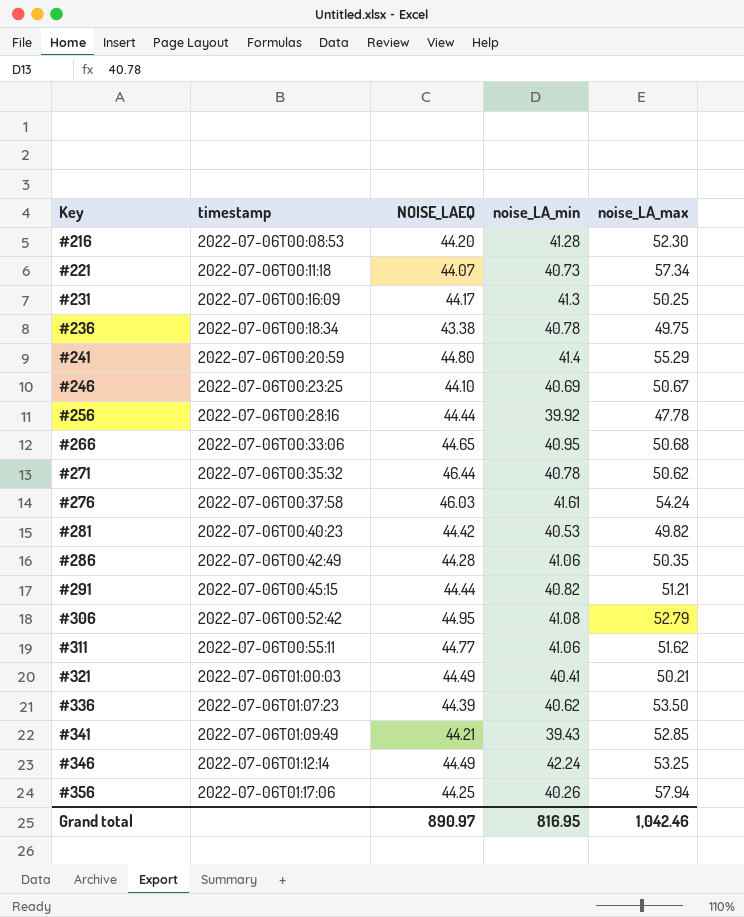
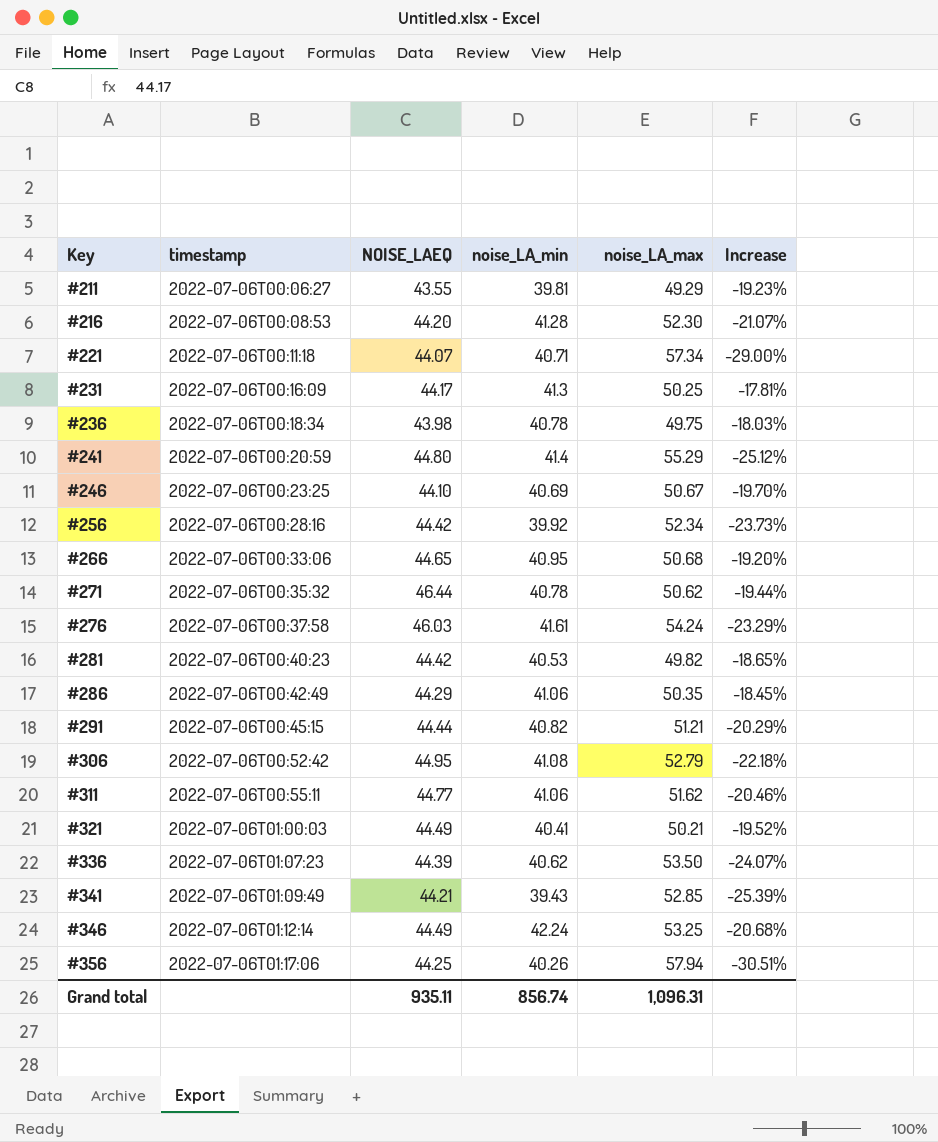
column Increase | formula: none -> ([noise_LA_min] - [noise_LA_max]) / [noise_LA_max]
row #211: none -> 2022-07-06T00:06:27 | 43.55 | 39.81 | 49.29 | -19.23%
#221 | noise_LA_min: 40.73 -> 40.71
#236 | NOISE_LAEQ: 43.38 -> 43.98
#256 | NOISE_LAEQ: 44.44 -> 44.42
#256 | noise_LA_max: 47.78 -> 52.34
#286 | NOISE_LAEQ: 44.28 -> 44.29
Grand total | NOISE_LAEQ: 890.97 -> 935.11
Grand total | noise_LA_min: 816.95 -> 856.74
Grand total | noise_LA_max: 1,042.46 -> 1,096.31

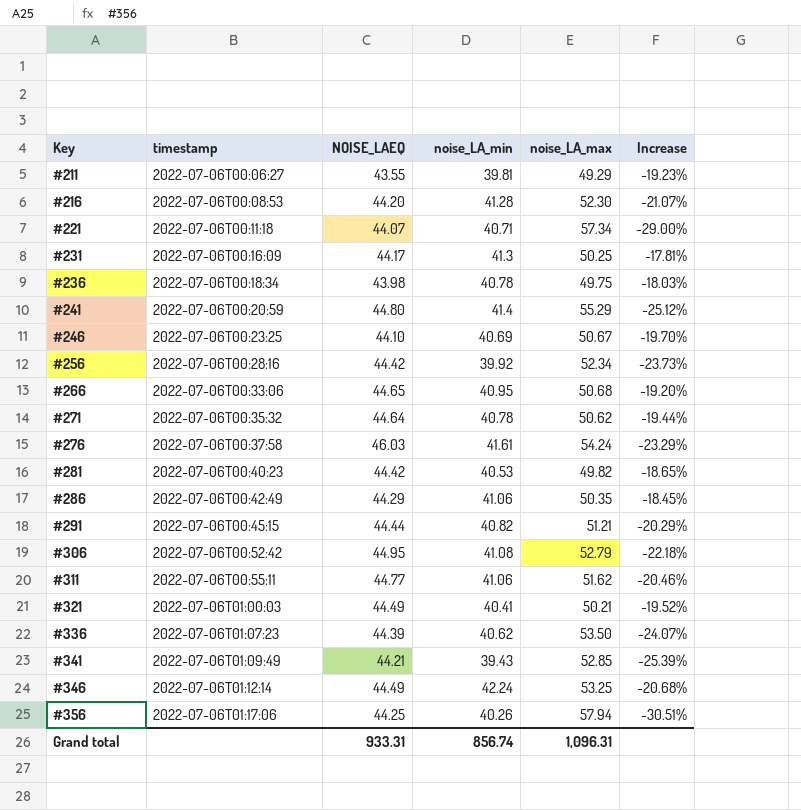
#271 | NOISE_LAEQ: 46.44 -> 44.64
Grand total | NOISE_LAEQ: 935.11 -> 933.31

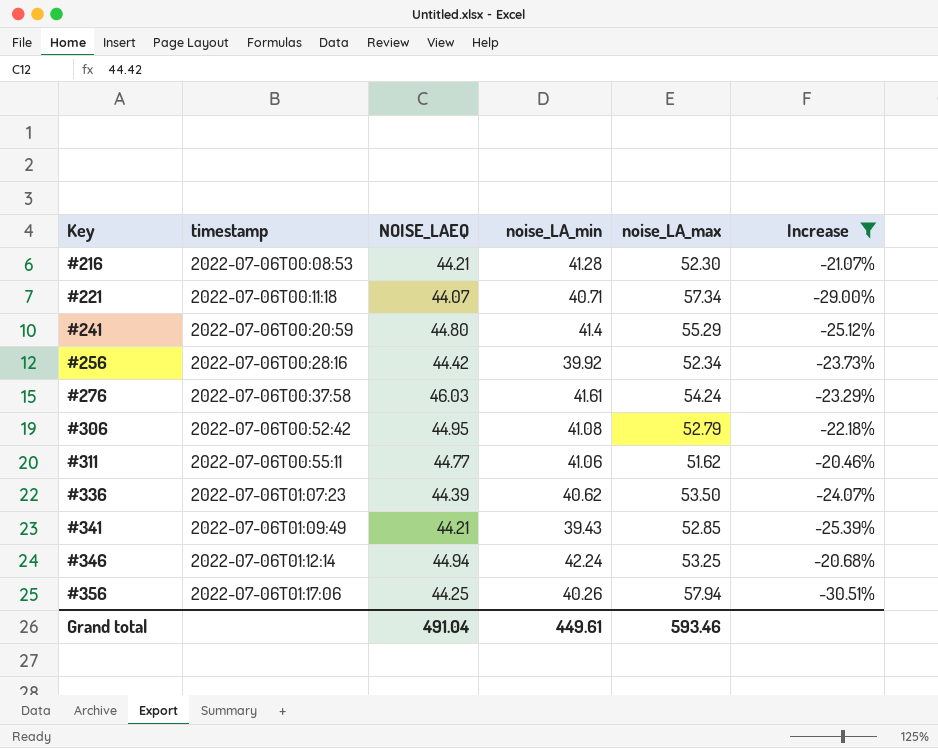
filter: none -> Increase <= -20.46%
#216 | NOISE_LAEQ: 44.20 -> 44.21
#346 | NOISE_LAEQ: 44.49 -> 44.94
Grand total | NOISE_LAEQ: 933.31 -> 491.04
Grand total | noise_LA_min: 856.74 -> 449.61
Grand total | noise_LA_max: 1,096.31 -> 593.46

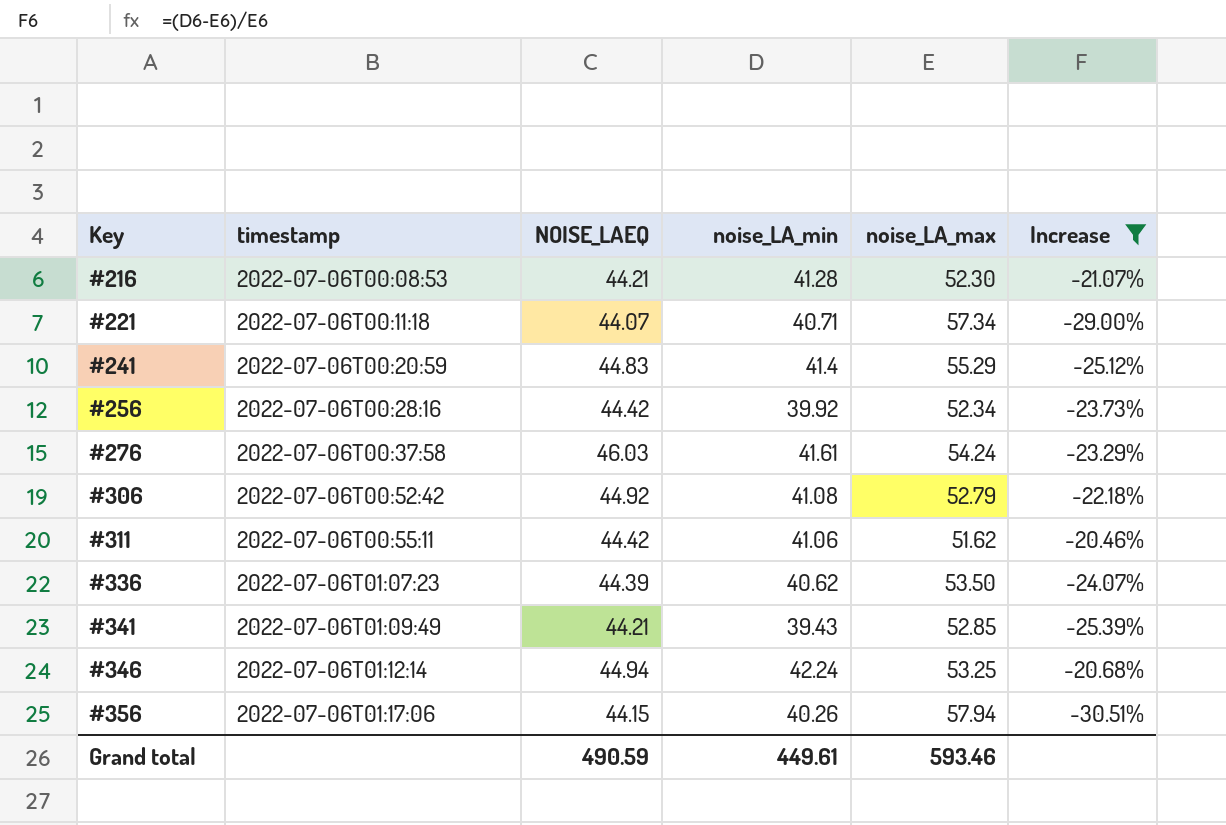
#241 | NOISE_LAEQ: 44.80 -> 44.83
#306 | NOISE_LAEQ: 44.95 -> 44.92
#311 | NOISE_LAEQ: 44.77 -> 44.42
#356 | NOISE_LAEQ: 44.25 -> 44.15
Grand total | NOISE_LAEQ: 491.04 -> 490.59

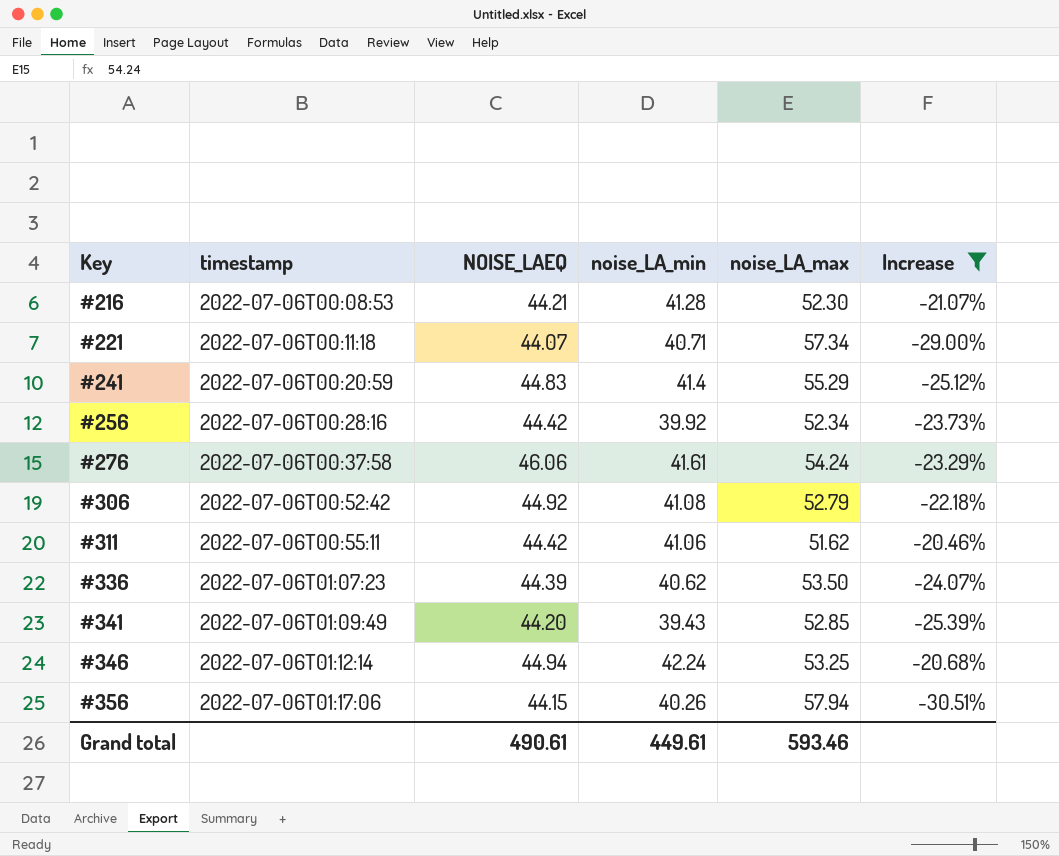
#276 | NOISE_LAEQ: 46.03 -> 46.06
#341 | NOISE_LAEQ: 44.21 -> 44.20
Grand total | NOISE_LAEQ: 490.59 -> 490.61

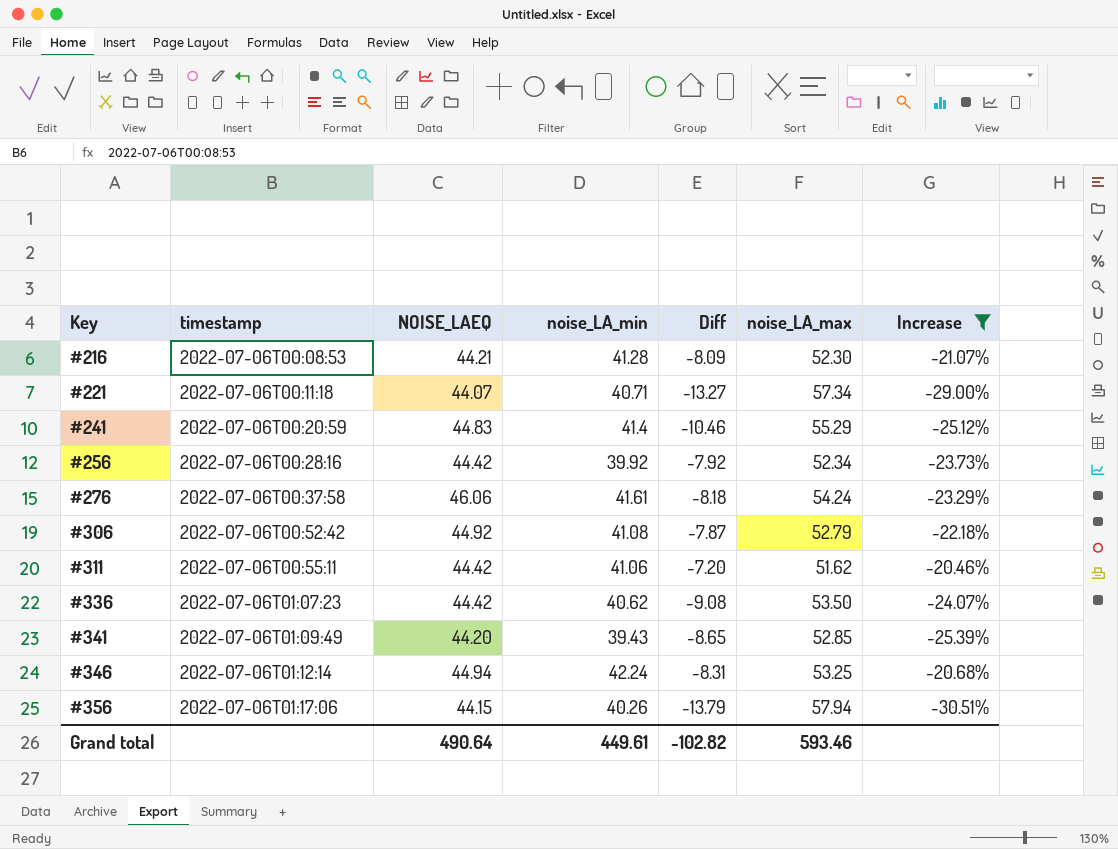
column Diff | formula: none -> [NOISE_LAEQ] - [noise_LA_max]
#336 | NOISE_LAEQ: 44.39 -> 44.42
Grand total | NOISE_LAEQ: 490.61 -> 490.64

